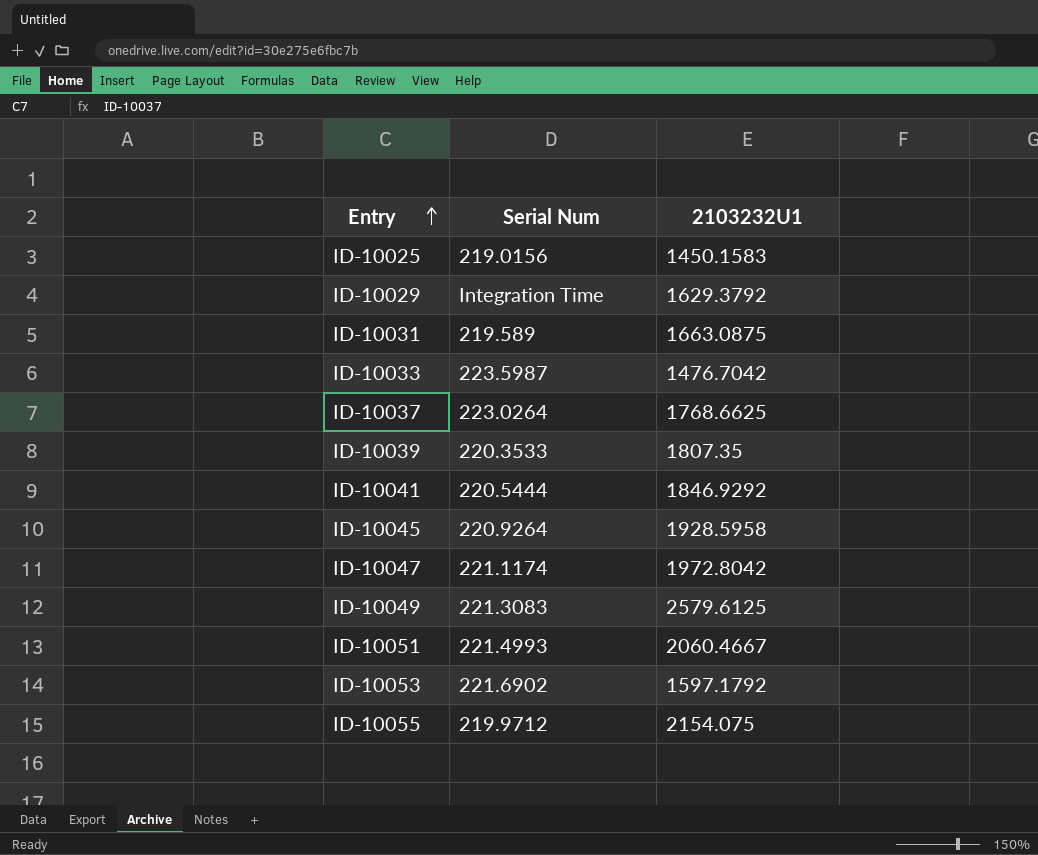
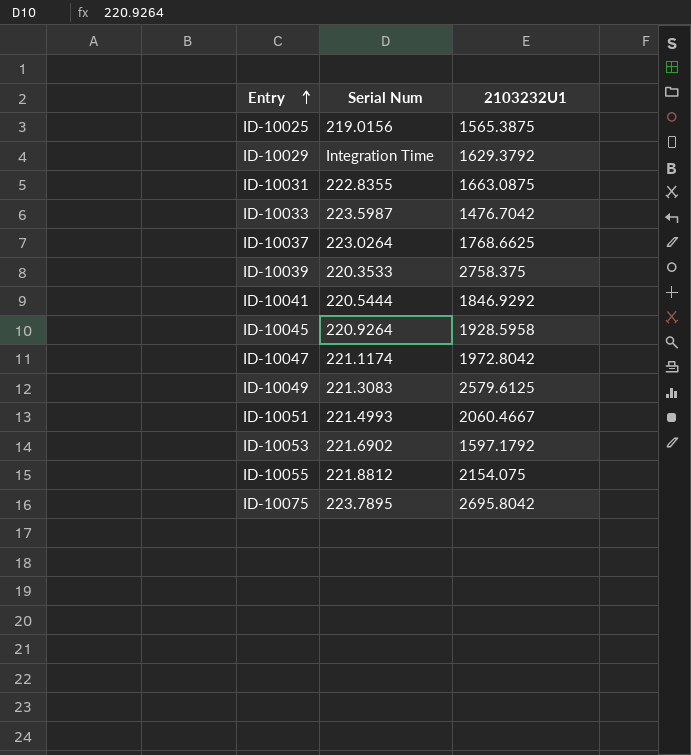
ID-10025 | 2103232U1: 1450.1583 -> 1565.3875
ID-10031 | Serial Num: 219.589 -> 222.8355
ID-10039 | 2103232U1: 1807.35 -> 2758.375
ID-10055 | Serial Num: 219.9712 -> 221.8812
row ID-10075: none -> 223.7895 | 2695.8042

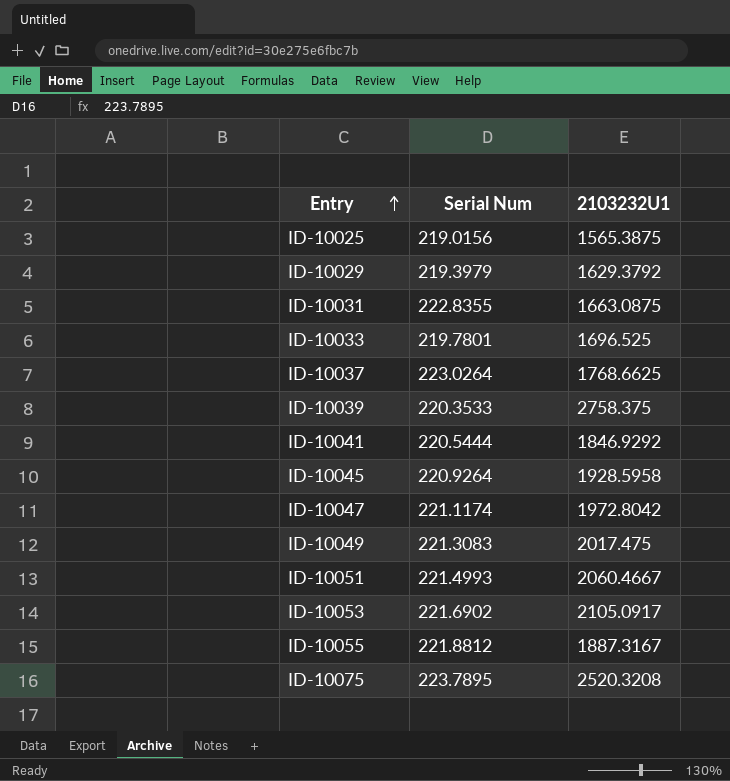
ID-10029 | Serial Num: Integration Time -> 219.3979
ID-10033 | Serial Num: 223.5987 -> 219.7801
ID-10033 | 2103232U1: 1476.7042 -> 1696.525
ID-10049 | 2103232U1: 2579.6125 -> 2017.475
ID-10053 | 2103232U1: 1597.1792 -> 2105.0917
ID-10055 | 2103232U1: 2154.075 -> 1887.3167
ID-10075 | 2103232U1: 2695.8042 -> 2520.3208

